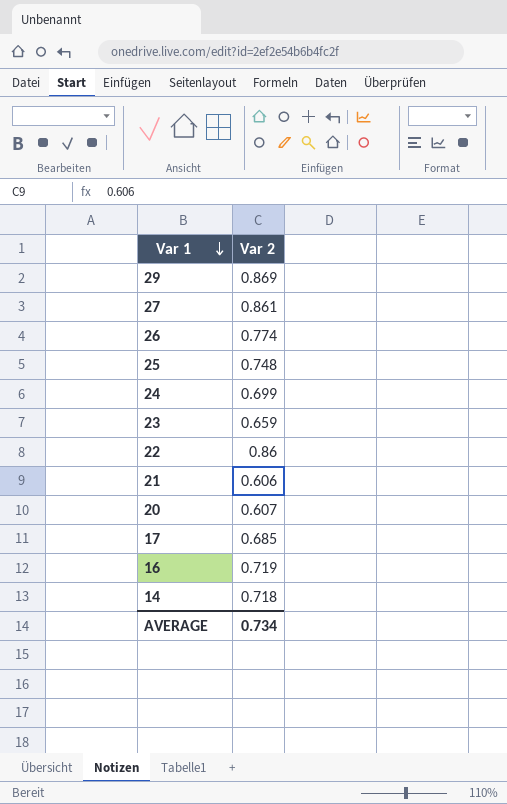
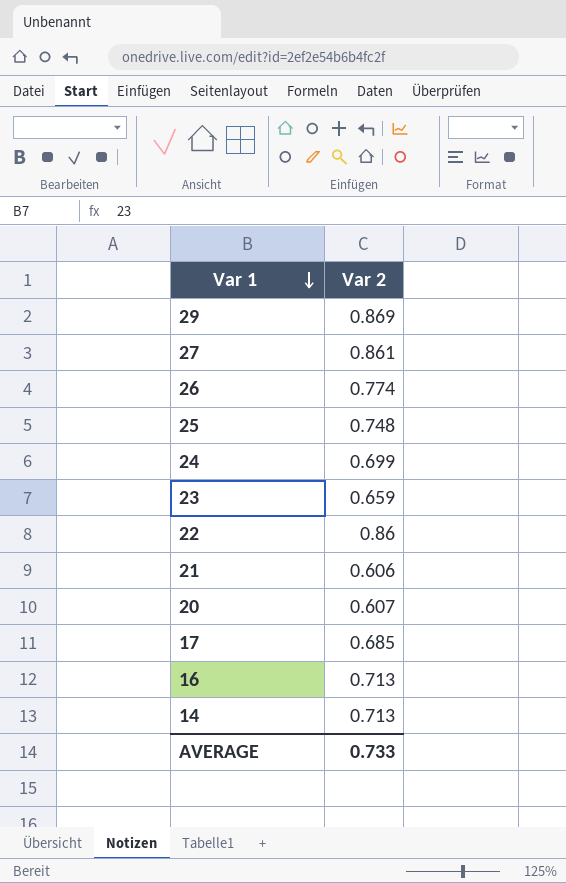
16 | Var 2: 0.719 -> 0.713
14 | Var 2: 0.718 -> 0.713
AVERAGE | Var 2: 0.734 -> 0.733

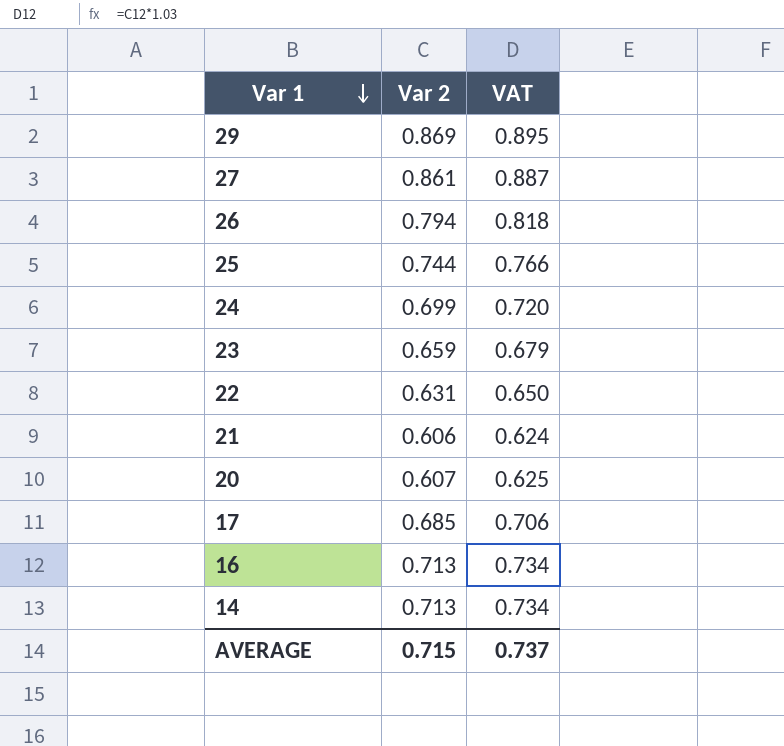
column VAT | formula: none -> [Var 2] * 1.03
26 | Var 2: 0.774 -> 0.794
25 | Var 2: 0.748 -> 0.744
22 | Var 2: 0.86 -> 0.631
AVERAGE | Var 2: 0.733 -> 0.715

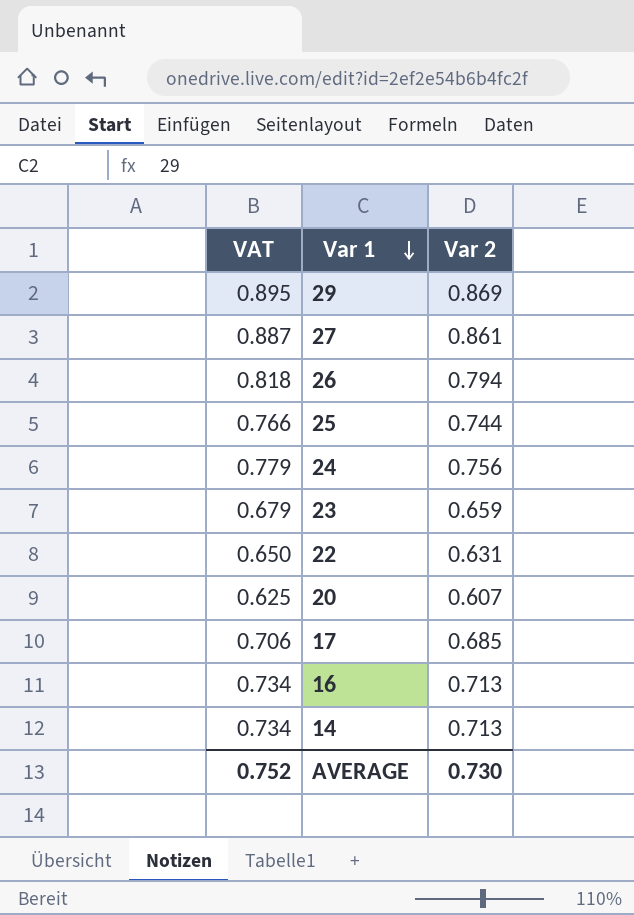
column VAT | position: 3 -> 1
row 21: 0.606 | 0.624 -> none
24 | VAT: 0.720 -> 0.779
24 | Var 2: 0.699 -> 0.756
AVERAGE | VAT: 0.737 -> 0.752
AVERAGE | Var 2: 0.715 -> 0.730

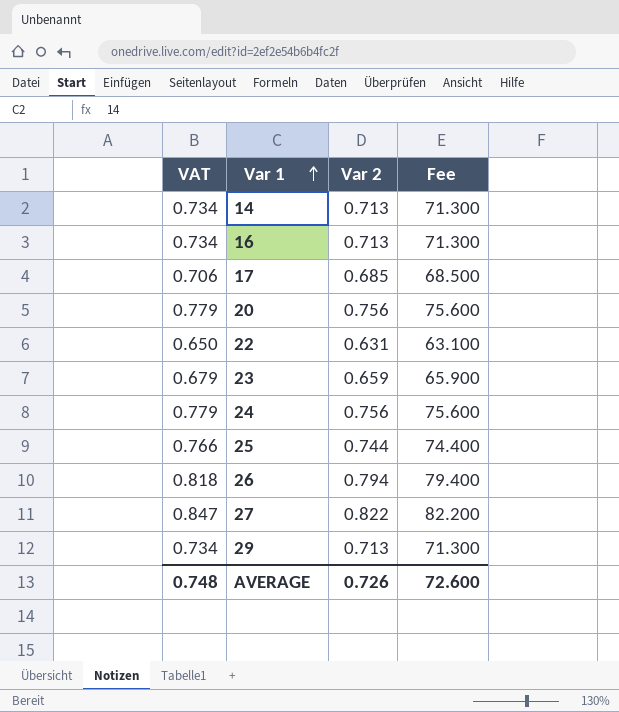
row order: Var 1 descending -> Var 1 ascending
column Fee | formula: none -> [Var 2] * 100
20 | VAT: 0.625 -> 0.779
20 | Var 2: 0.607 -> 0.756
27 | VAT: 0.887 -> 0.847
27 | Var 2: 0.861 -> 0.822
29 | VAT: 0.895 -> 0.734
29 | Var 2: 0.869 -> 0.713
AVERAGE | VAT: 0.752 -> 0.748
AVERAGE | Var 2: 0.730 -> 0.726

